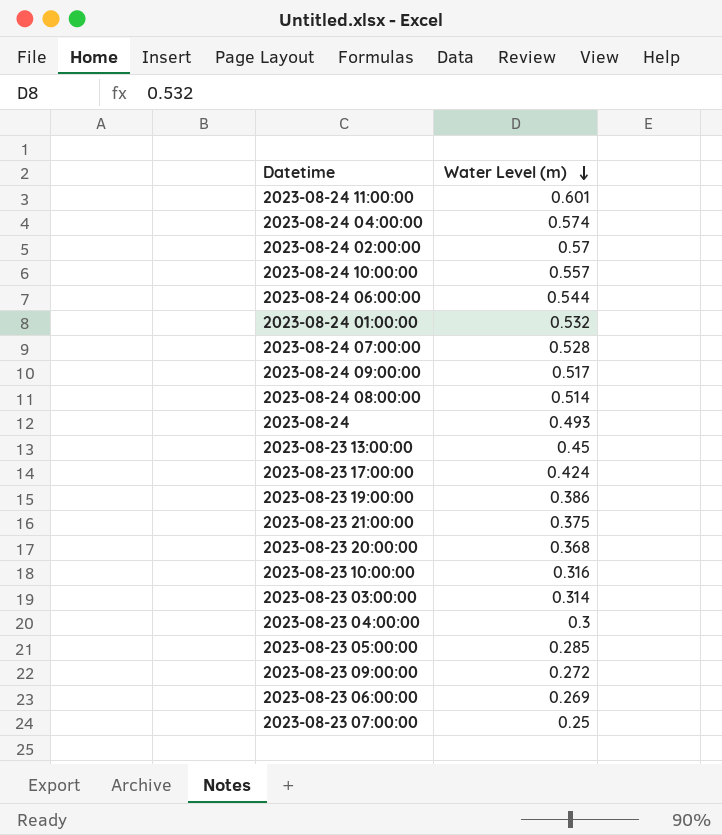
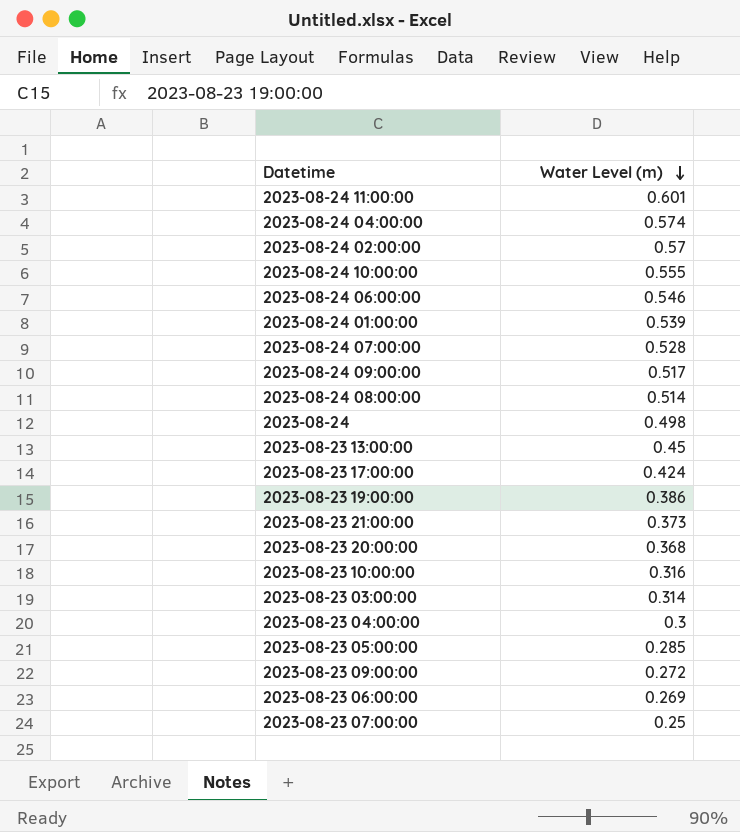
2023-08-24 10:00:00 | Water Level (m): 0.557 -> 0.555
2023-08-24 06:00:00 | Water Level (m): 0.544 -> 0.546
2023-08-24 01:00:00 | Water Level (m): 0.532 -> 0.539
2023-08-24 | Water Level (m): 0.493 -> 0.498
2023-08-23 21:00:00 | Water Level (m): 0.375 -> 0.373

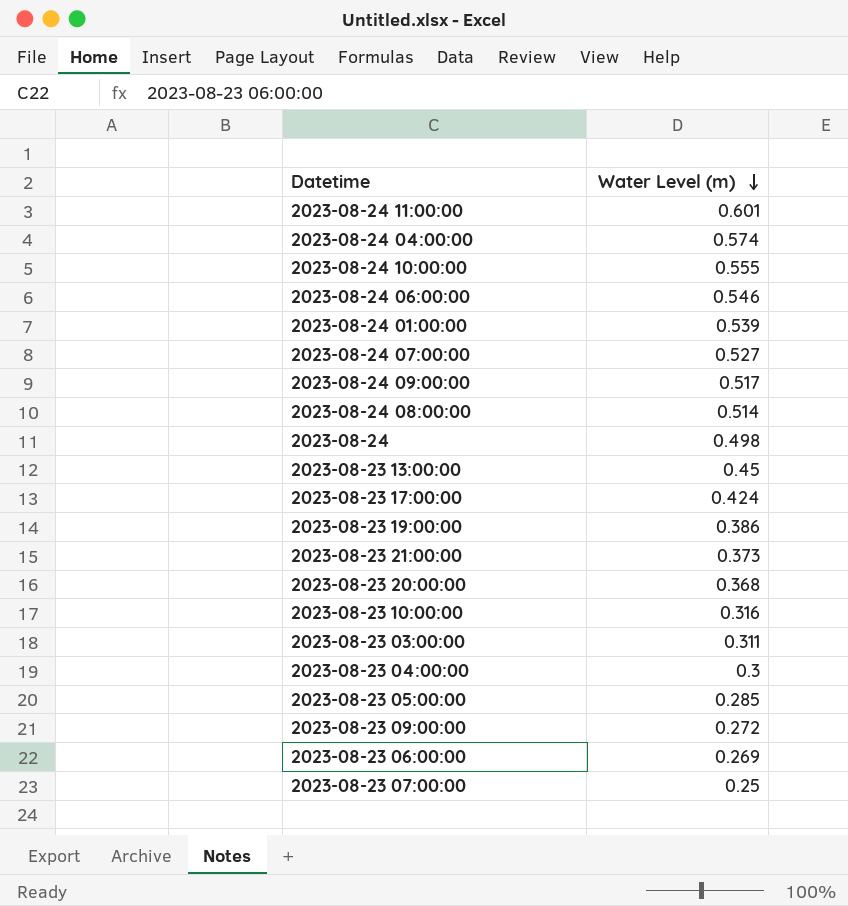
row 2023-08-24 02:00:00: 0.57 -> none
2023-08-24 07:00:00 | Water Level (m): 0.528 -> 0.527
2023-08-23 03:00:00 | Water Level (m): 0.314 -> 0.311

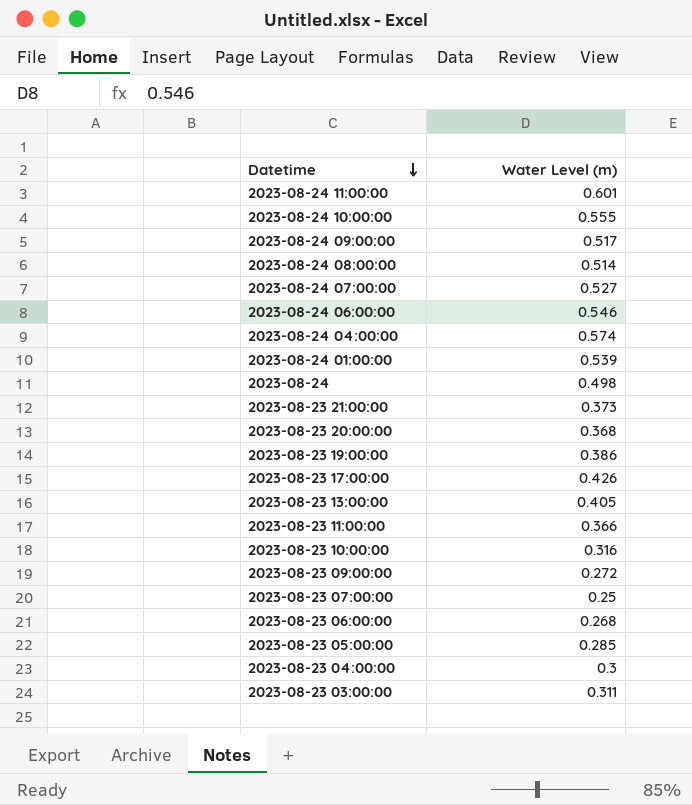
row order: Water Level (m) descending -> Datetime descending
2023-08-23 17:00:00 | Water Level (m): 0.424 -> 0.426
2023-08-23 13:00:00 | Water Level (m): 0.45 -> 0.405
row 2023-08-23 11:00:00: none -> 0.366
2023-08-23 06:00:00 | Water Level (m): 0.269 -> 0.268

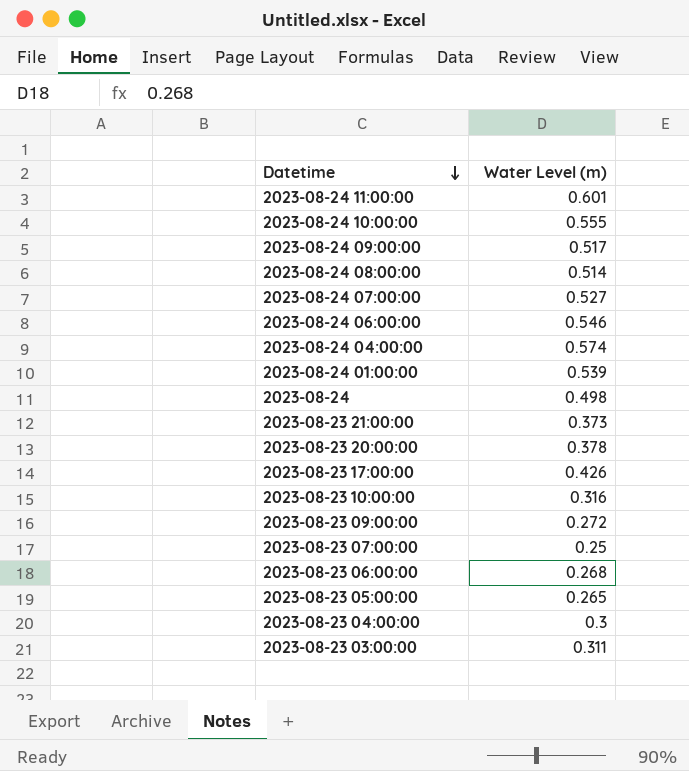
row 2023-08-23 19:00:00: 0.386 -> none
row 2023-08-23 13:00:00: 0.405 -> none
row 2023-08-23 11:00:00: 0.366 -> none
2023-08-23 20:00:00 | Water Level (m): 0.368 -> 0.378
2023-08-23 05:00:00 | Water Level (m): 0.285 -> 0.265

